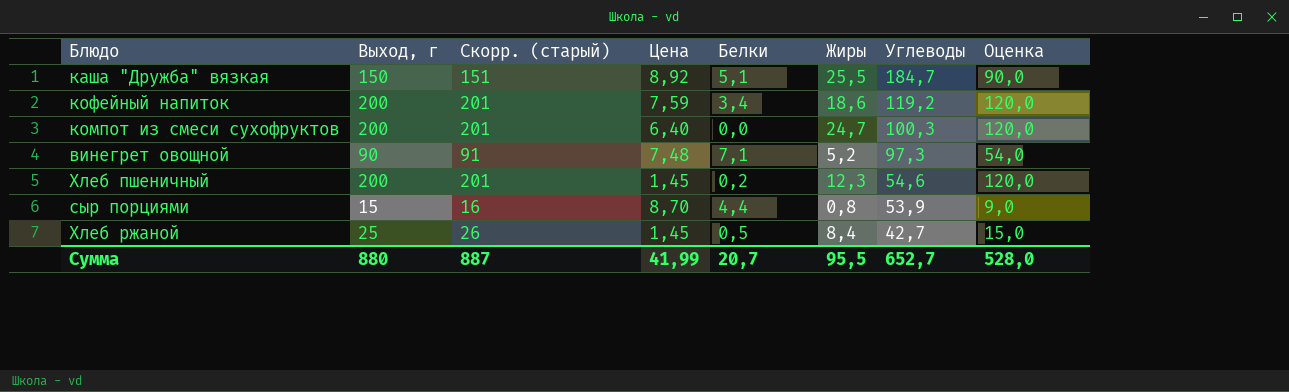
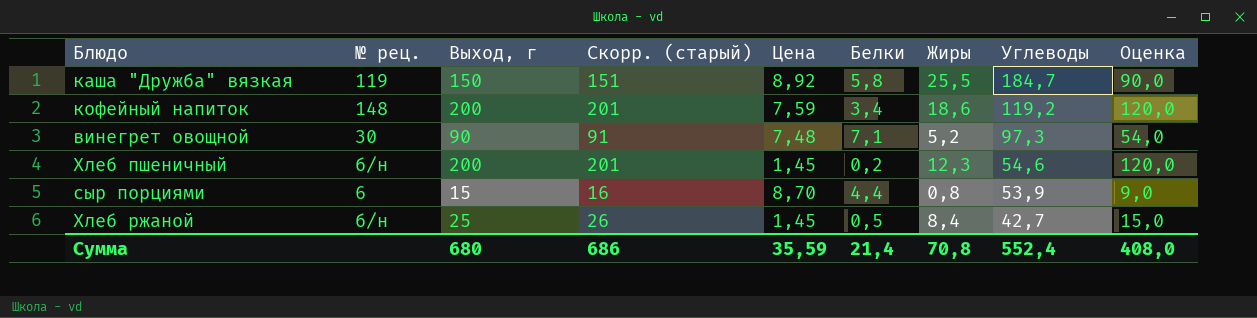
column № рец. | position: none -> 2
row компот из смеси сухофруктов: 200 | 201 | 6,40 | 0,0 | 24,7 | 100,3 | 120,0 -> none
каша "Дружба" вязкая | Белки: 5,1 -> 5,8
Сумма | Выход, г: 880 -> 680
Сумма | Скорр. (старый): 887 -> 686
Сумма | Цена: 41,99 -> 35,59
Сумма | Белки: 20,7 -> 21,4
Сумма | Жиры: 95,5 -> 70,8
Сумма | Углеводы: 652,7 -> 552,4
Сумма | Оценка: 528,0 -> 408,0

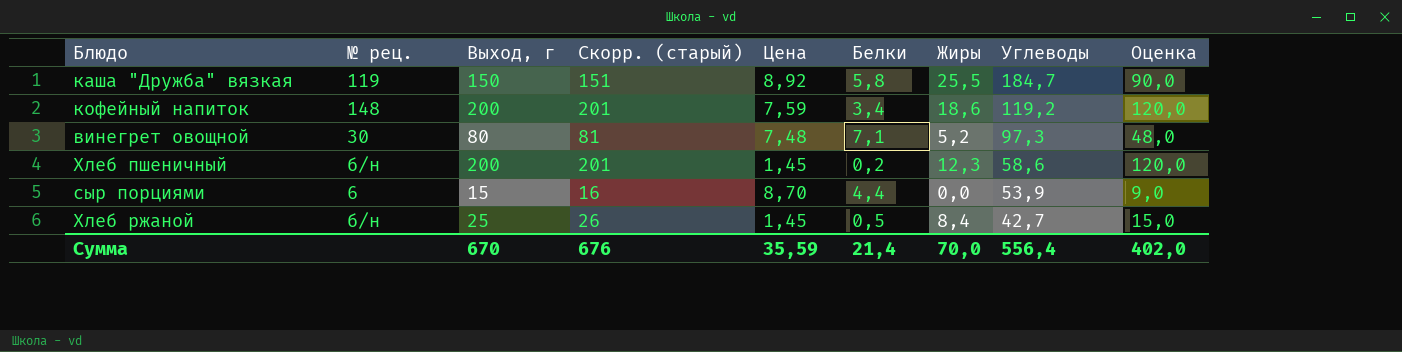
винегрет овощной | Выход, г: 90 -> 80
винегрет овощной | Скорр. (старый): 91 -> 81
винегрет овощной | Оценка: 54,0 -> 48,0
Хлеб пшеничный | Углеводы: 54,6 -> 58,6
сыр порциями | Жиры: 0,8 -> 0,0
Сумма | Выход, г: 680 -> 670
Сумма | Скорр. (старый): 686 -> 676
Сумма | Жиры: 70,8 -> 70,0
Сумма | Углеводы: 552,4 -> 556,4
Сумма | Оценка: 408,0 -> 402,0

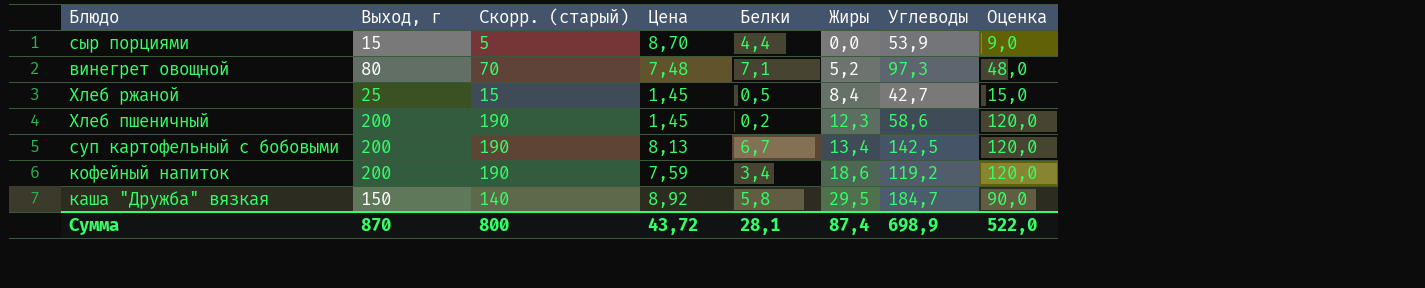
row order: Углеводы descending -> Жиры ascending
column № рец. | position: 2 -> none
column Скорр. (старый) | formula: [Выход, г] + 1 -> [Выход, г] - 10
row суп картофельный с бобовыми: none -> 200 | 190 | 8,13 | 6,7 | 13,4 | 142,5 | 120,0
каша "Дружба" вязкая | Жиры: 25,5 -> 29,5
Сумма | Выход, г: 670 -> 870
Сумма | Скорр. (старый): 676 -> 800
Сумма | Цена: 35,59 -> 43,72
Сумма | Белки: 21,4 -> 28,1
Сумма | Жиры: 70,0 -> 87,4
Сумма | Углеводы: 556,4 -> 698,9
Сумма | Оценка: 402,0 -> 522,0

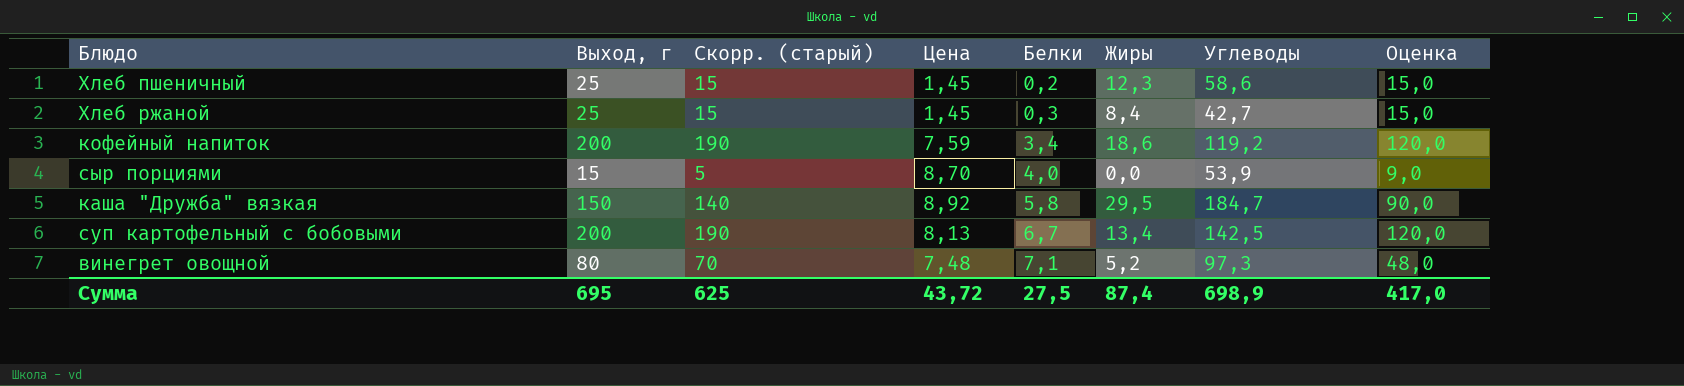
row order: Жиры ascending -> Белки ascending
Хлеб пшеничный | Выход, г: 200 -> 25
Хлеб пшеничный | Скорр. (старый): 190 -> 15
Хлеб пшеничный | Оценка: 120,0 -> 15,0
Хлеб ржаной | Белки: 0,5 -> 0,3
сыр порциями | Белки: 4,4 -> 4,0
Сумма | Выход, г: 870 -> 695
Сумма | Скорр. (старый): 800 -> 625
Сумма | Белки: 28,1 -> 27,5
Сумма | Оценка: 522,0 -> 417,0

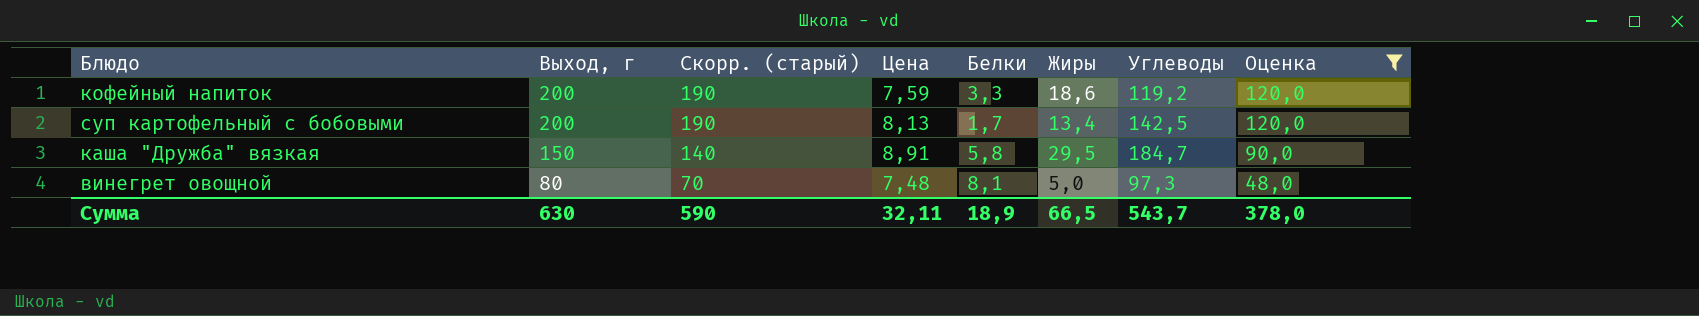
filter: none -> Оценка >= 48,0
row order: Белки ascending -> Выход, г descending
кофейный напиток | Белки: 3,4 -> 3,3
суп картофельный с бобовыми | Белки: 6,7 -> 1,7
каша "Дружба" вязкая | Цена: 8,92 -> 8,91
винегрет овощной | Белки: 7,1 -> 8,1
винегрет овощной | Жиры: 5,2 -> 5,0
Сумма | Выход, г: 695 -> 630
Сумма | Скорр. (старый): 625 -> 590
Сумма | Цена: 43,72 -> 32,11
Сумма | Белки: 27,5 -> 18,9
Сумма | Жиры: 87,4 -> 66,5
Сумма | Углеводы: 698,9 -> 543,7
Сумма | Оценка: 417,0 -> 378,0

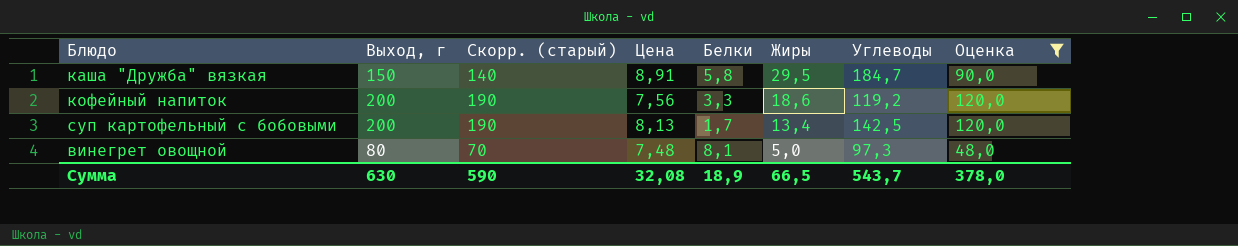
row order: Выход, г descending -> Жиры descending
кофейный напиток | Цена: 7,59 -> 7,56
Сумма | Цена: 32,11 -> 32,08

